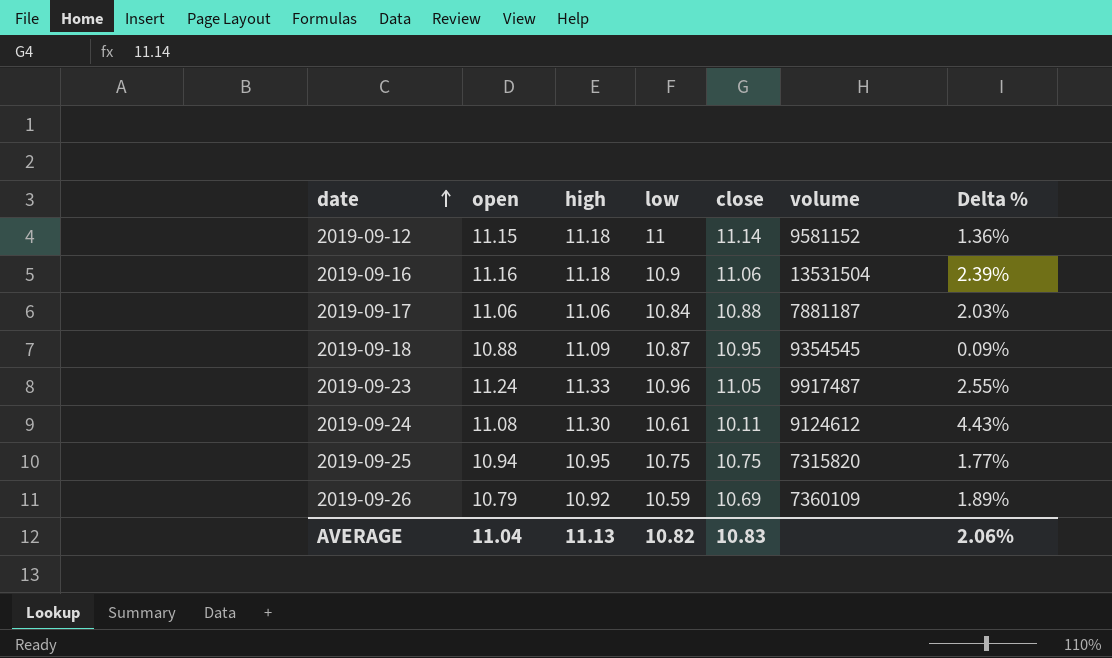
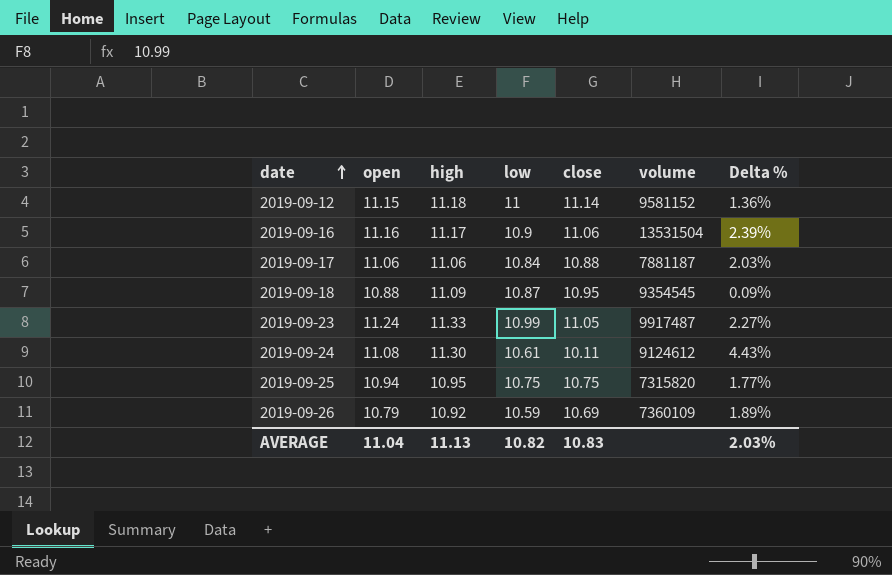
2019-09-16 | high: 11.18 -> 11.17
2019-09-23 | low: 10.96 -> 10.99
2019-09-23 | Delta %: 2.55% -> 2.27%
AVERAGE | Delta %: 2.06% -> 2.03%

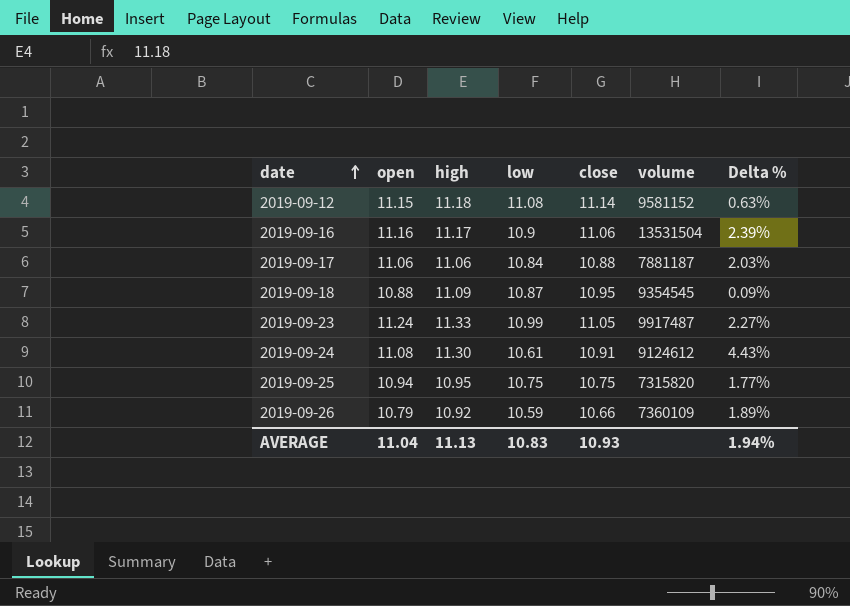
2019-09-12 | low: 11 -> 11.08
2019-09-12 | Delta %: 1.36% -> 0.63%
2019-09-24 | close: 10.11 -> 10.91
2019-09-26 | close: 10.69 -> 10.66
AVERAGE | low: 10.82 -> 10.83
AVERAGE | close: 10.83 -> 10.93
AVERAGE | Delta %: 2.03% -> 1.94%

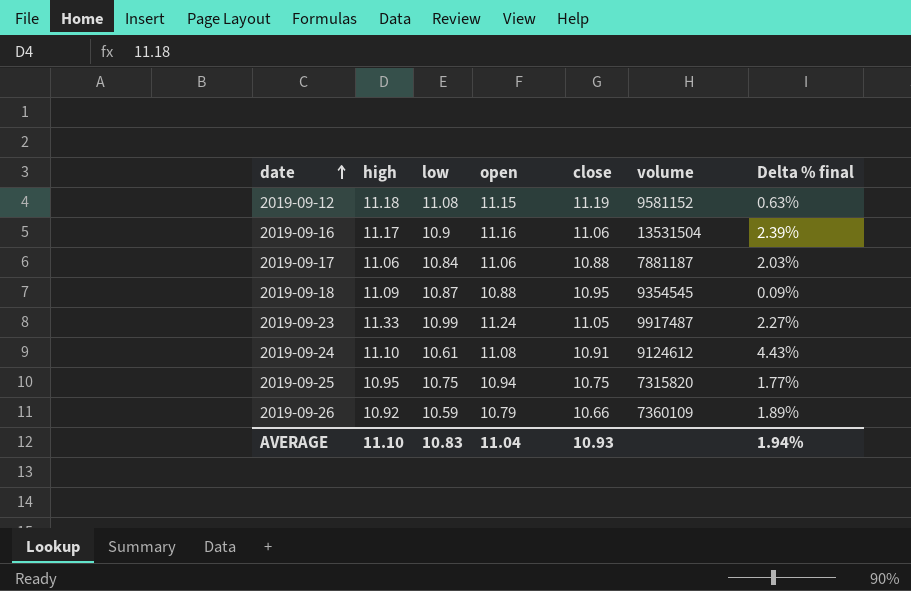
column open | position: 2 -> 4
column name: Delta % -> Delta % final
2019-09-12 | close: 11.14 -> 11.19
2019-09-24 | high: 11.30 -> 11.10
AVERAGE | high: 11.13 -> 11.10

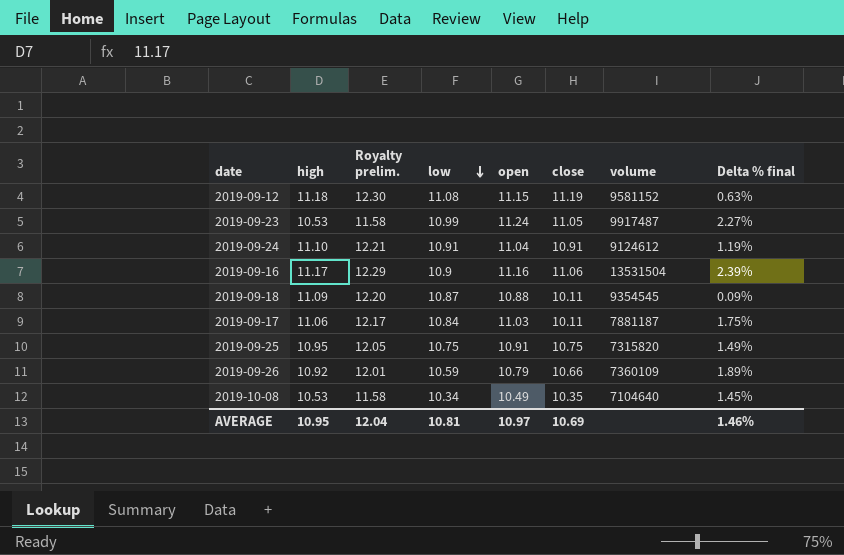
row order: date ascending -> low descending
column Royalty prelim. | formula: none -> [high] * 1.1
2019-09-23 | high: 11.33 -> 10.53
2019-09-24 | low: 10.61 -> 10.91
2019-09-24 | open: 11.08 -> 11.04
2019-09-24 | Delta % final: 4.43% -> 1.19%
2019-09-18 | close: 10.95 -> 10.11
2019-09-17 | open: 11.06 -> 11.03
2019-09-17 | close: 10.88 -> 10.11
2019-09-17 | Delta % final: 2.03% -> 1.75%
2019-09-25 | open: 10.94 -> 10.91
2019-09-25 | Delta % final: 1.77% -> 1.49%
row 2019-10-08: none -> 10.53 | 11.58 | 10.34 | 10.49 | 10.35 | 7104640 | 1.45%
AVERAGE | high: 11.10 -> 10.95
AVERAGE | low: 10.83 -> 10.81
AVERAGE | open: 11.04 -> 10.97
AVERAGE | close: 10.93 -> 10.69
AVERAGE | Delta % final: 1.94% -> 1.46%

